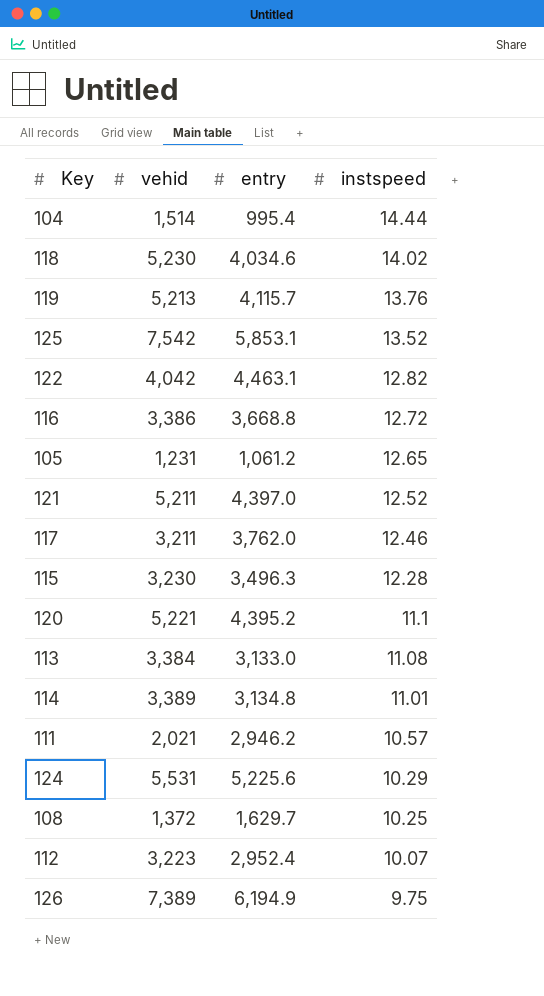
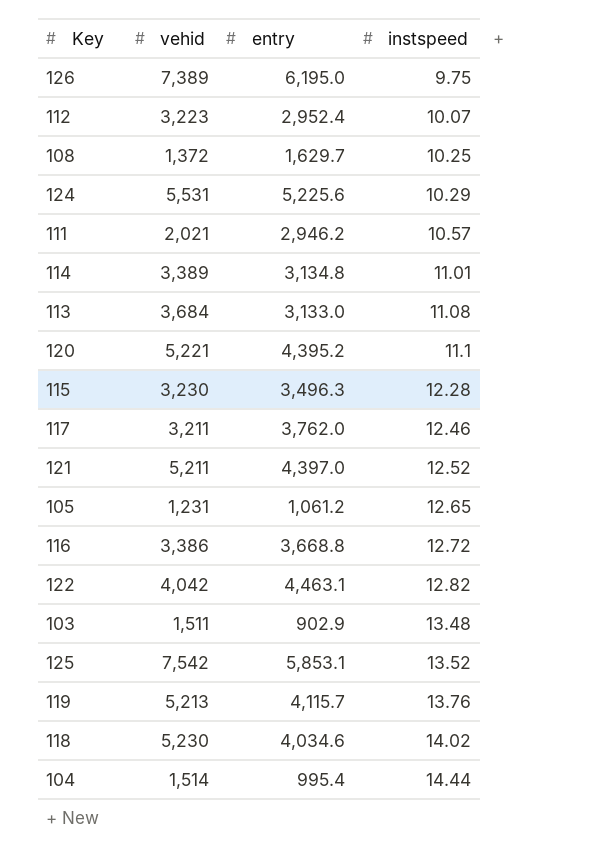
row order: instspeed descending -> instspeed ascending
126 | entry: 6,194.9 -> 6,195.0
113 | vehid: 3,384 -> 3,684
row 103: none -> 1,511 | 902.9 | 13.48

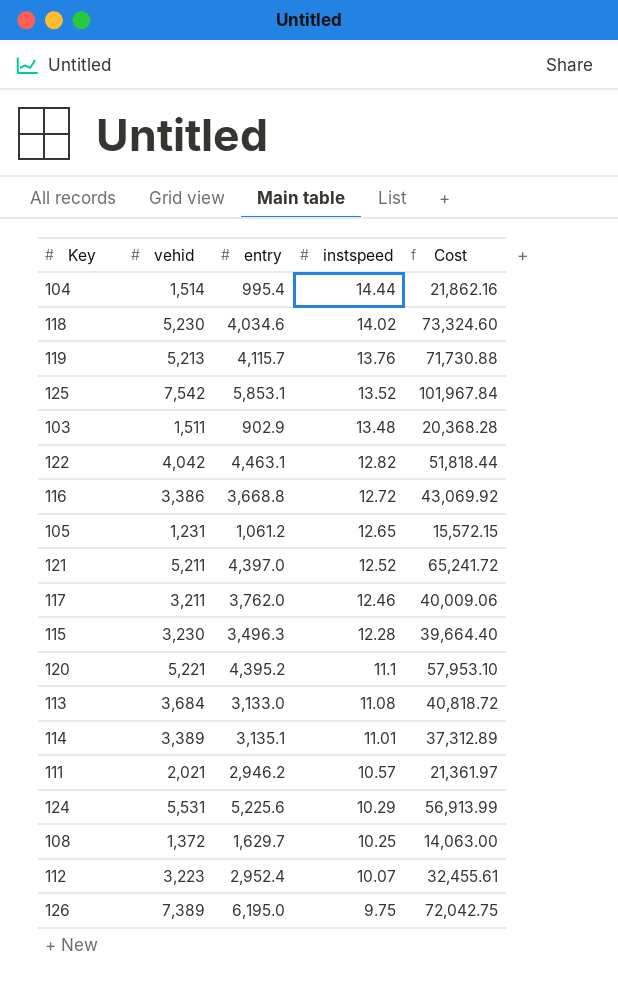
row order: instspeed ascending -> instspeed descending
column Cost | formula: none -> [vehid] * [instspeed]
114 | entry: 3,134.8 -> 3,135.1

